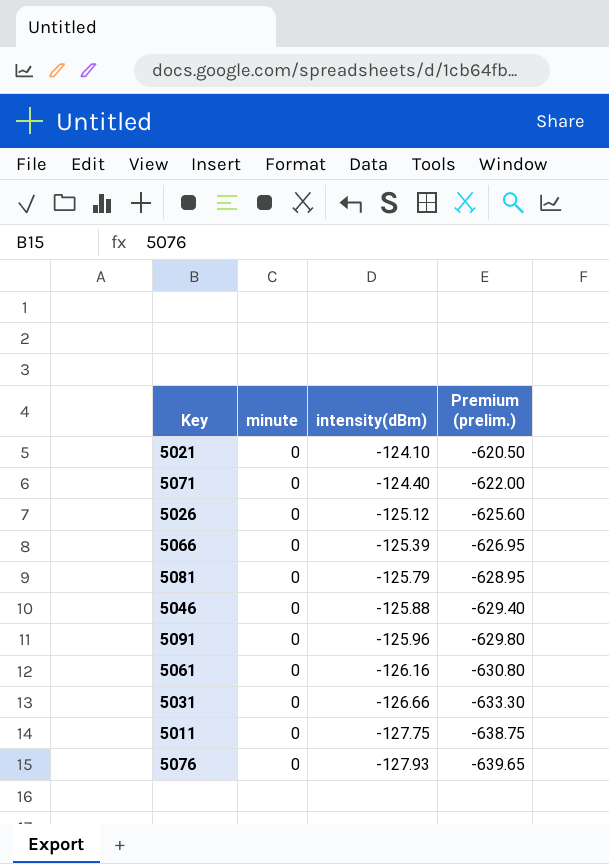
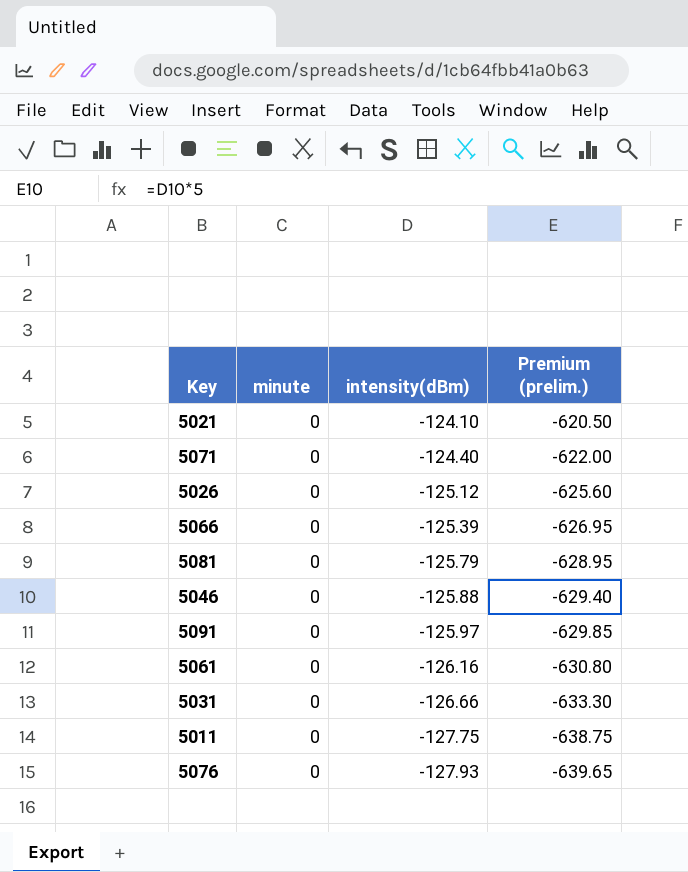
5091 | intensity(dBm): -125.96 -> -125.97
5091 | Premium (prelim.): -629.80 -> -629.85

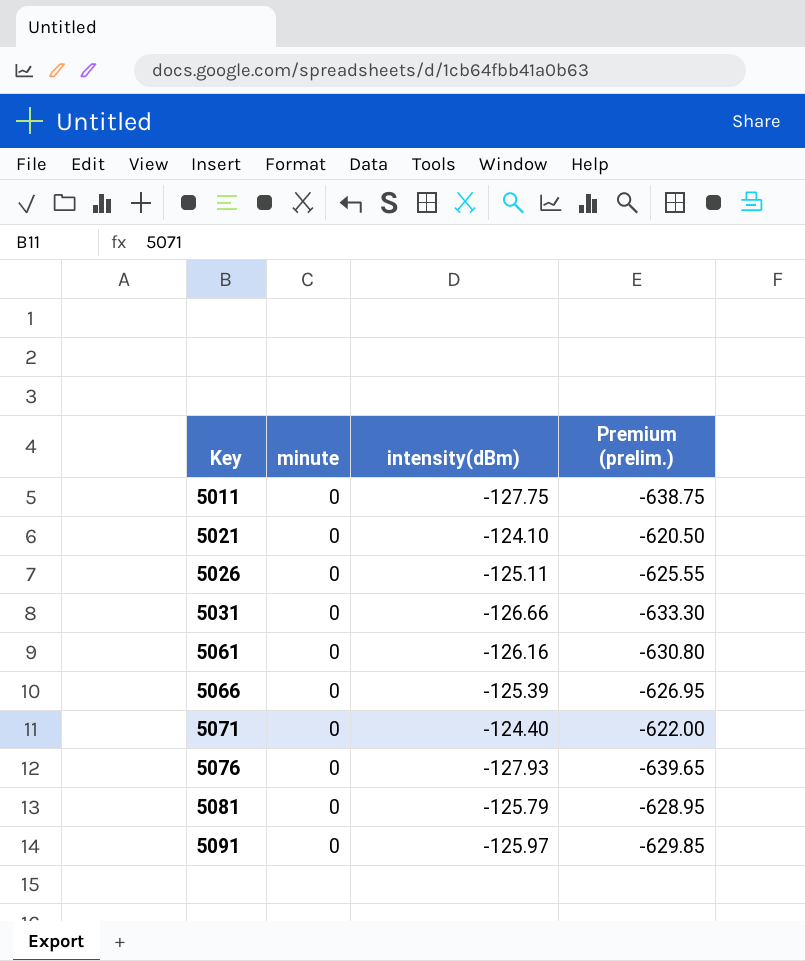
row order: intensity(dBm) descending -> Key ascending
row 5046: 0 | -125.88 | -629.40 -> none
5026 | intensity(dBm): -125.12 -> -125.11
5026 | Premium (prelim.): -625.60 -> -625.55

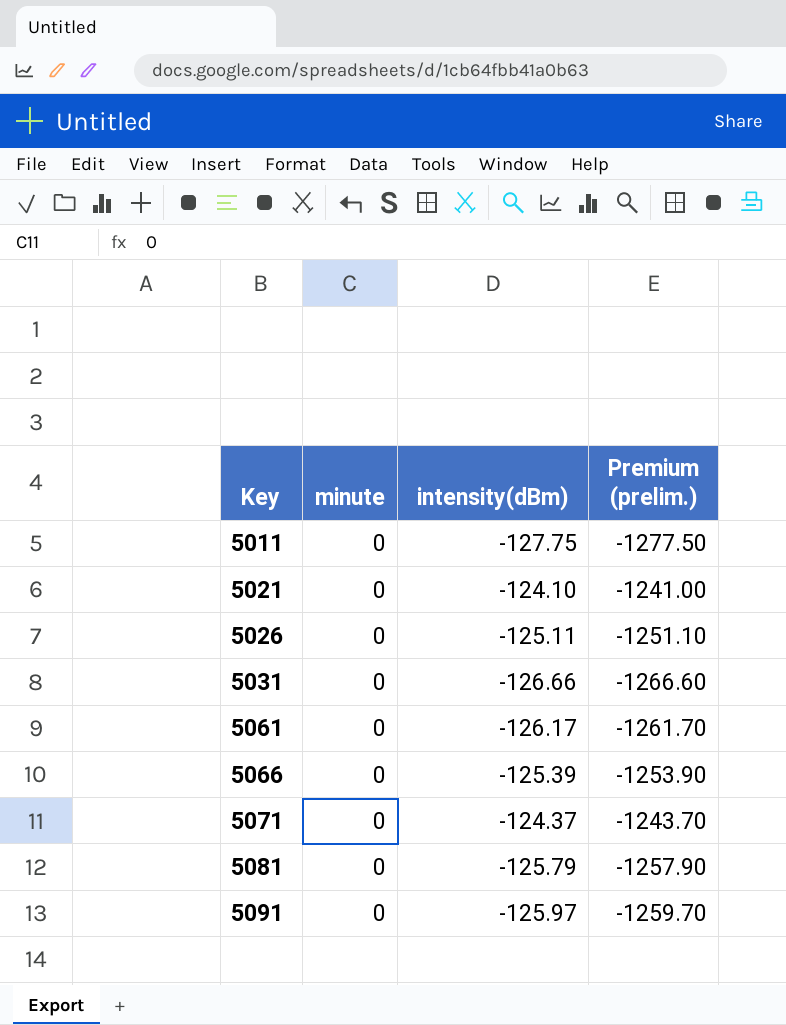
column Premium (prelim.) | formula: [intensity(dBm)] * 5 -> [intensity(dBm)] * 10
row 5076: 0 | -127.93 | -639.65 -> none
5061 | intensity(dBm): -126.16 -> -126.17
5071 | intensity(dBm): -124.40 -> -124.37

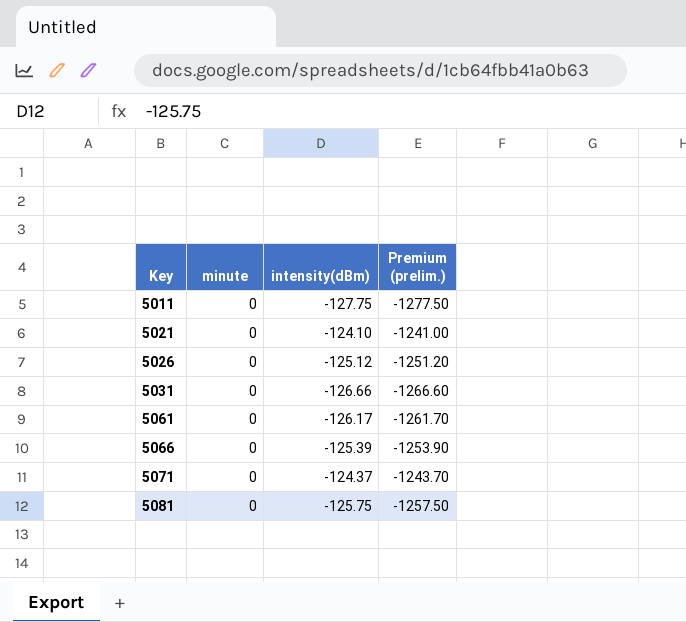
row 5091: 0 | -125.97 | -1259.70 -> none
5026 | intensity(dBm): -125.11 -> -125.12
5026 | Premium (prelim.): -1251.10 -> -1251.20
5081 | intensity(dBm): -125.79 -> -125.75
5081 | Premium (prelim.): -1257.90 -> -1257.50

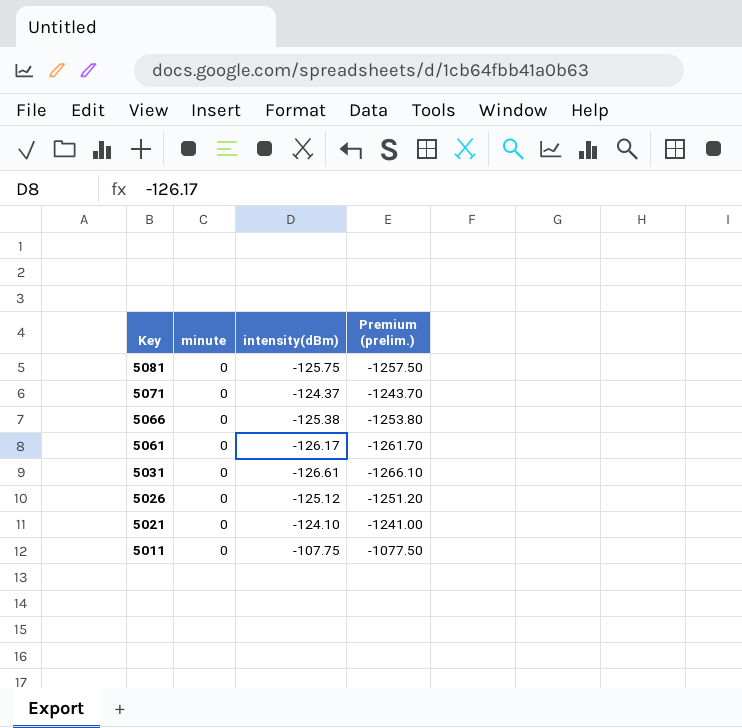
row order: Key ascending -> Key descending
5066 | intensity(dBm): -125.39 -> -125.38
5066 | Premium (prelim.): -1253.90 -> -1253.80
5031 | intensity(dBm): -126.66 -> -126.61
5031 | Premium (prelim.): -1266.60 -> -1266.10
5011 | intensity(dBm): -127.75 -> -107.75
5011 | Premium (prelim.): -1277.50 -> -1077.50

